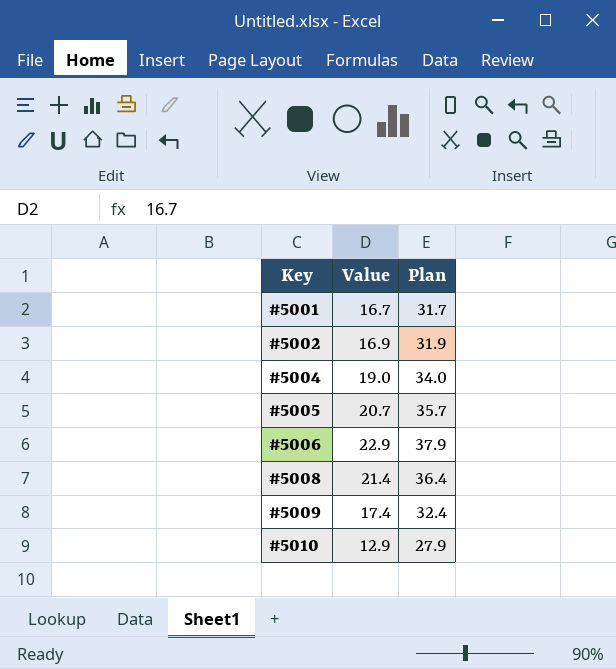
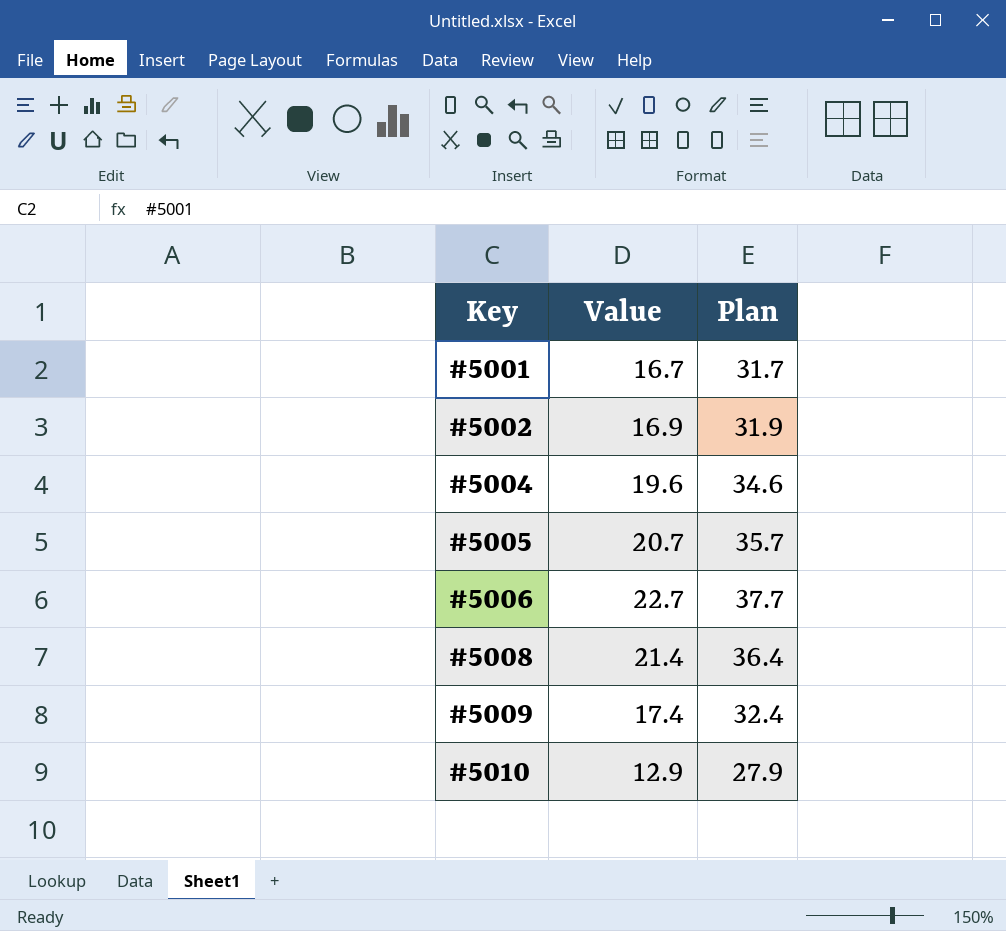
#5004 | Value: 19.0 -> 19.6
#5004 | Plan: 34.0 -> 34.6
#5006 | Value: 22.9 -> 22.7
#5006 | Plan: 37.9 -> 37.7

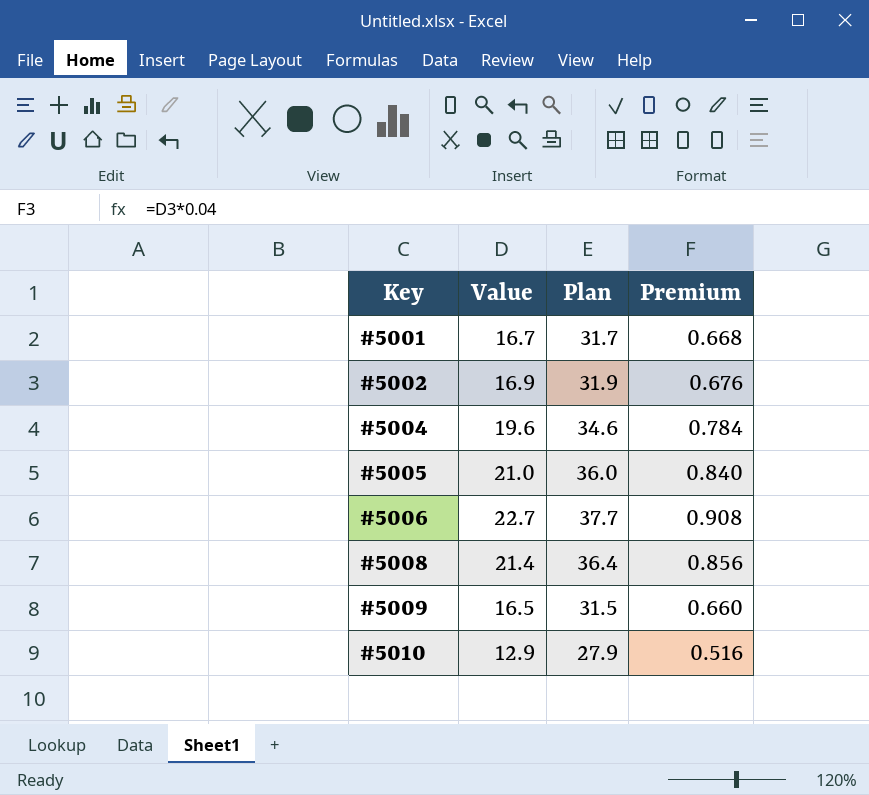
column Premium | formula: none -> [Value] * 0.04
#5005 | Value: 20.7 -> 21.0
#5005 | Plan: 35.7 -> 36.0
#5009 | Value: 17.4 -> 16.5
#5009 | Plan: 32.4 -> 31.5

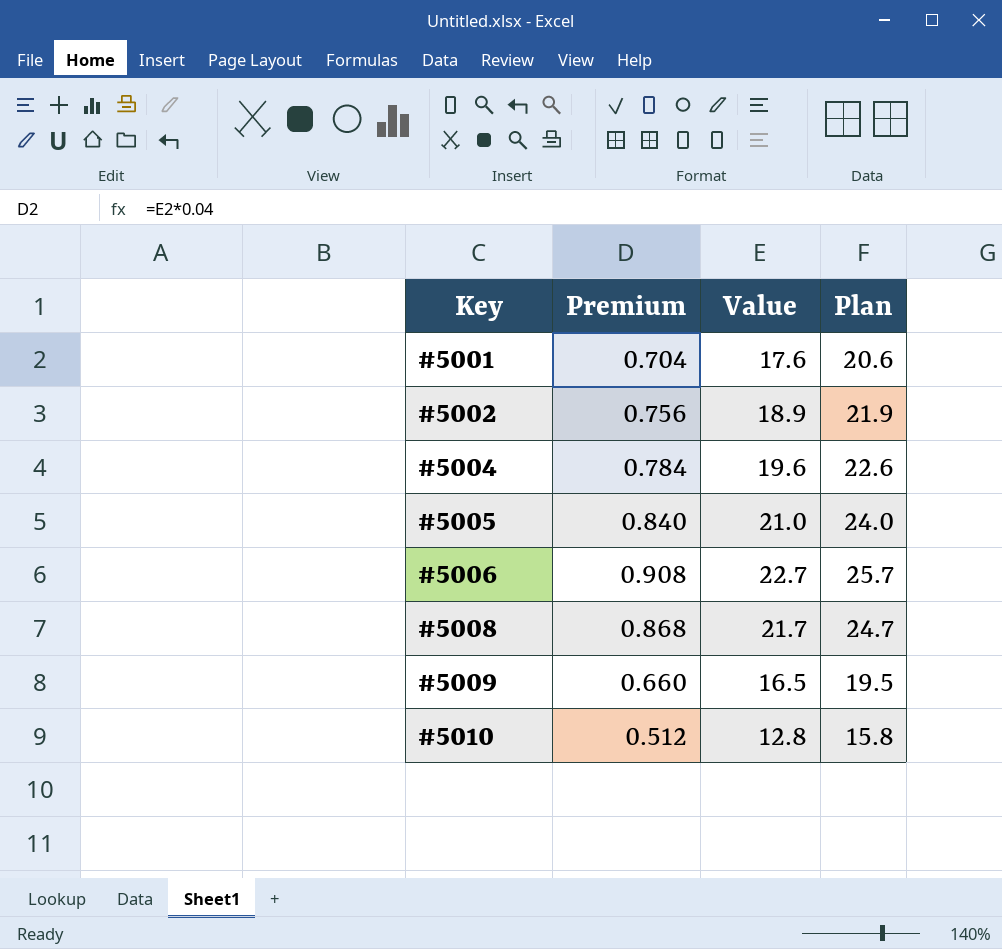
column Premium | position: 4 -> 2
column Plan | formula: [Value] + 15 -> [Value] + 3
#5001 | Premium: 0.668 -> 0.704
#5001 | Value: 16.7 -> 17.6
#5002 | Premium: 0.676 -> 0.756
#5002 | Value: 16.9 -> 18.9
#5008 | Premium: 0.856 -> 0.868
#5008 | Value: 21.4 -> 21.7
#5010 | Premium: 0.516 -> 0.512
#5010 | Value: 12.9 -> 12.8

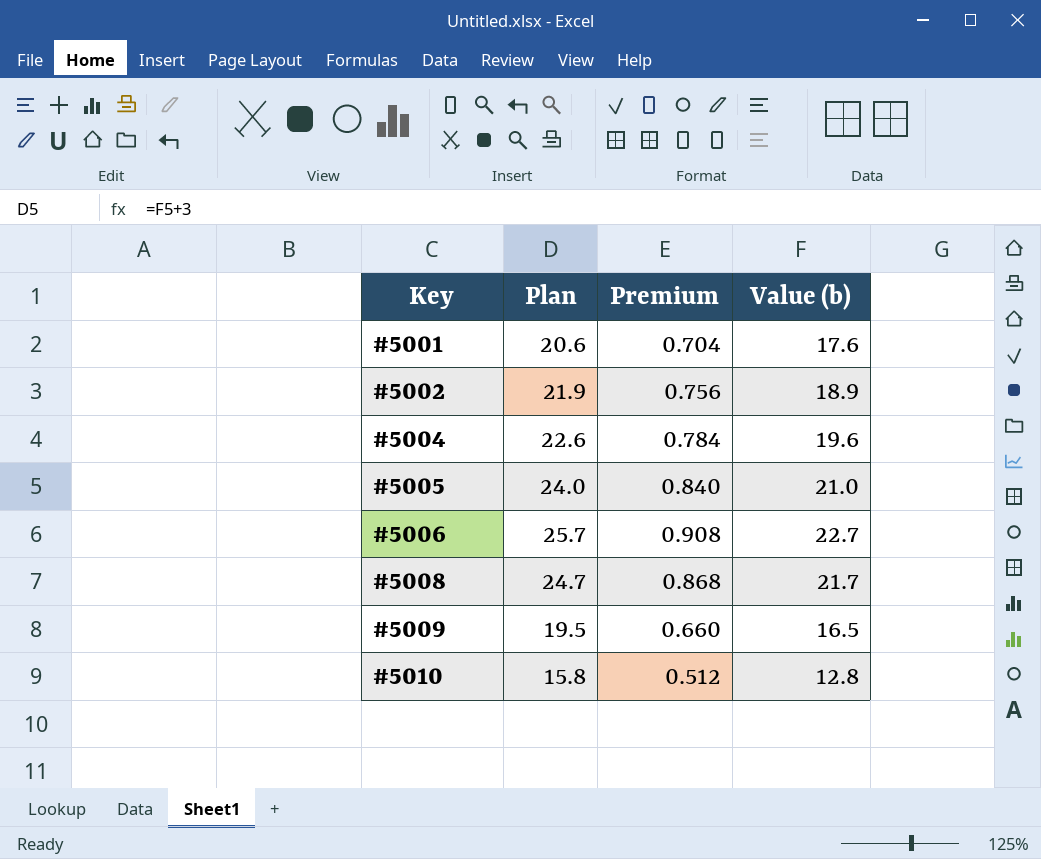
column Plan | position: 4 -> 2
column name: Value -> Value (b)

